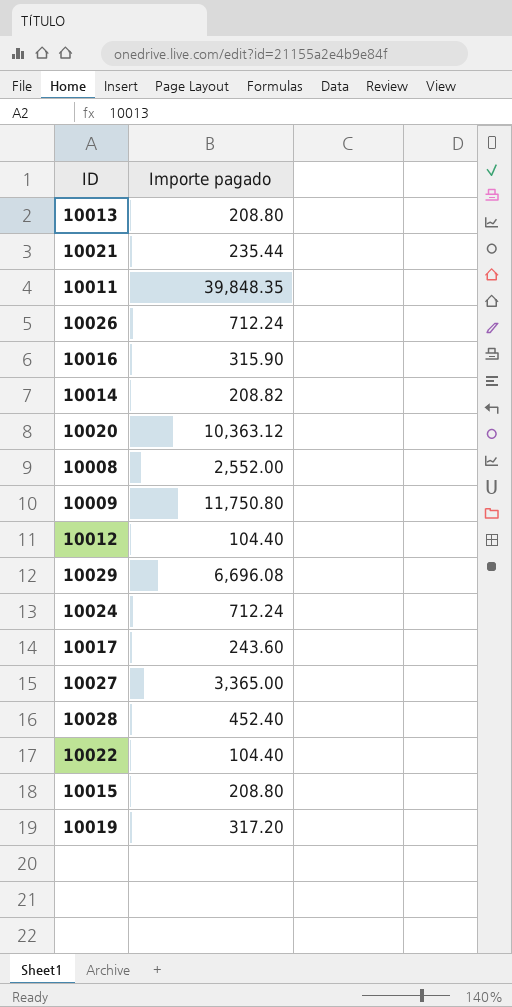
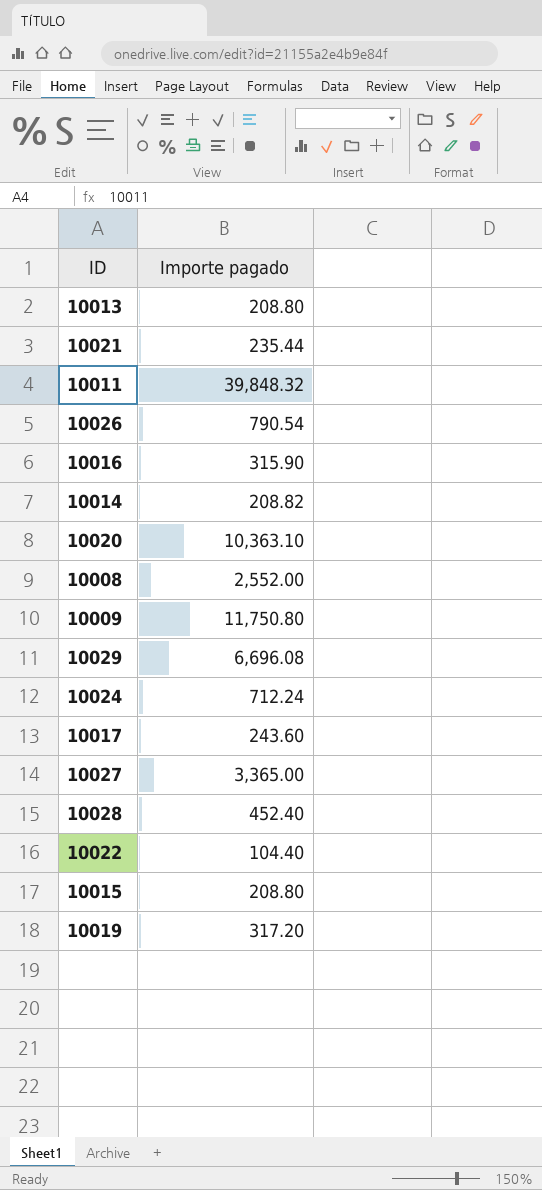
row 10012: 104.40 -> none
10011 | Importe pagado: 39,848.35 -> 39,848.32
10026 | Importe pagado: 712.24 -> 790.54
10020 | Importe pagado: 10,363.12 -> 10,363.10

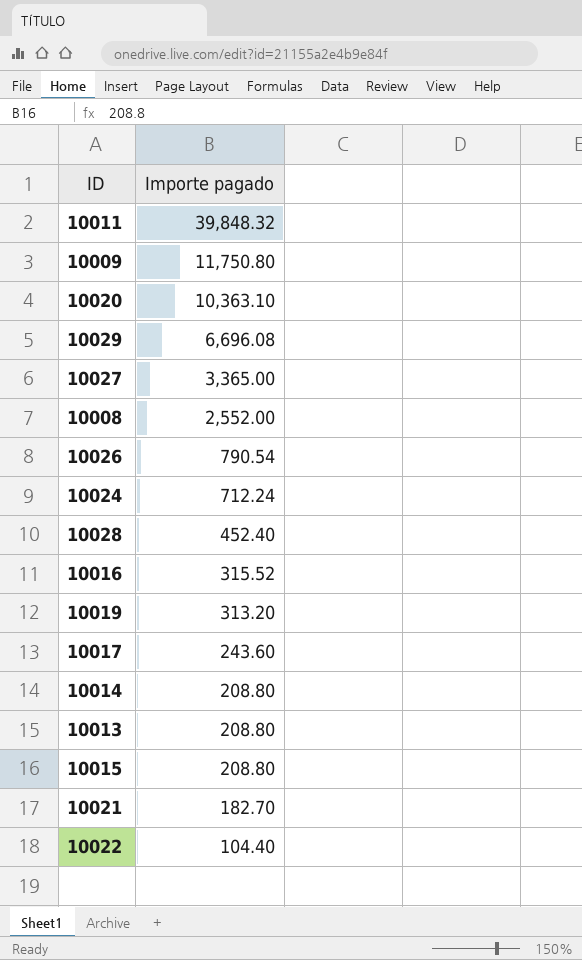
row order: none -> Importe pagado descending
10016 | Importe pagado: 315.90 -> 315.52
10019 | Importe pagado: 317.20 -> 313.20
10014 | Importe pagado: 208.82 -> 208.80
10021 | Importe pagado: 235.44 -> 182.70

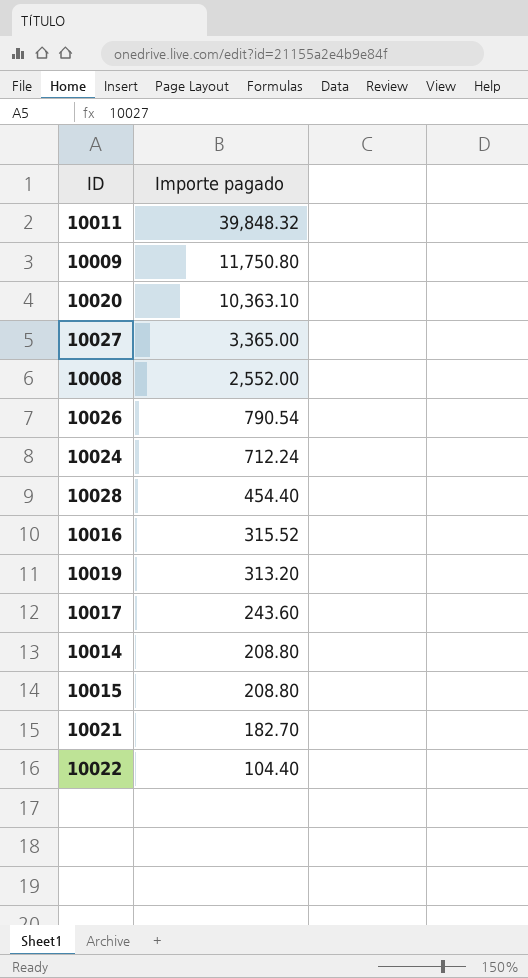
row 10029: 6,696.08 -> none
row 10013: 208.80 -> none
10028 | Importe pagado: 452.40 -> 454.40

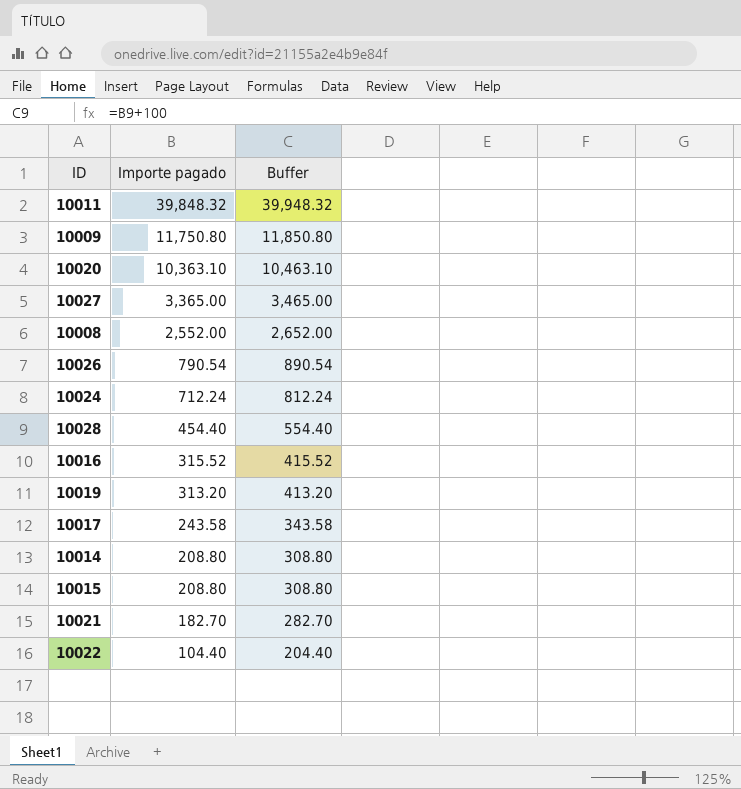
column Buffer | formula: none -> [Importe pagado] + 100
10017 | Importe pagado: 243.60 -> 243.58

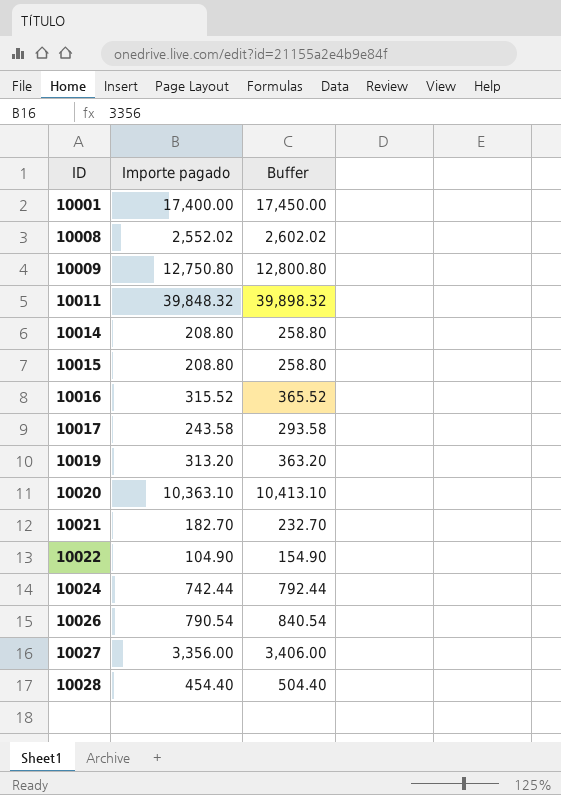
row order: Importe pagado descending -> ID ascending
column Buffer | formula: [Importe pagado] + 100 -> [Importe pagado] + 50
row 10001: none -> 17,400.00 | 17,450.00
10008 | Importe pagado: 2,552.00 -> 2,552.02
10009 | Importe pagado: 11,750.80 -> 12,750.80
10022 | Importe pagado: 104.40 -> 104.90
10024 | Importe pagado: 712.24 -> 742.44
10027 | Importe pagado: 3,365.00 -> 3,356.00

